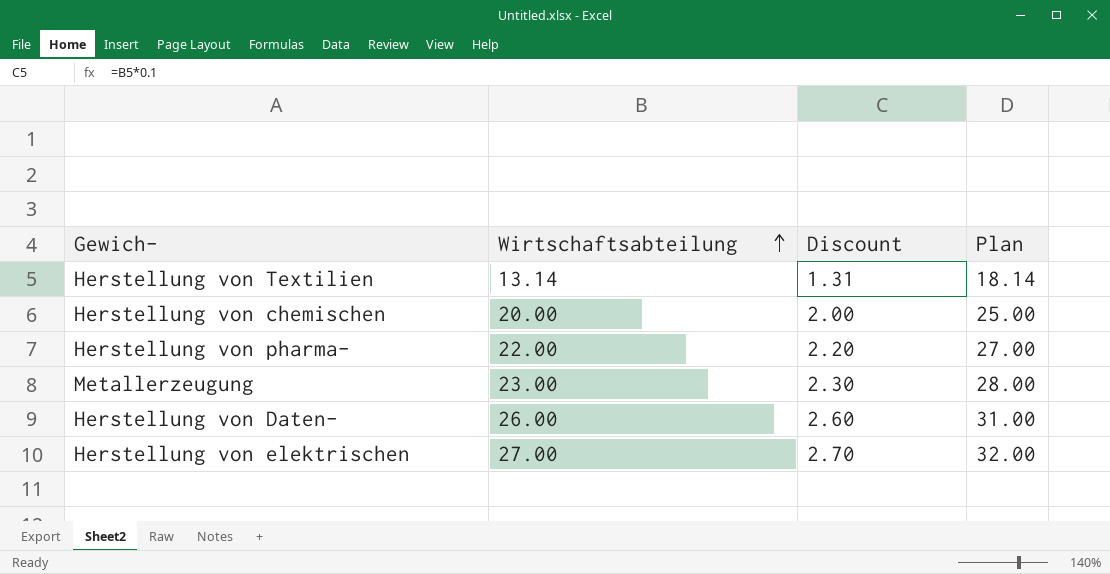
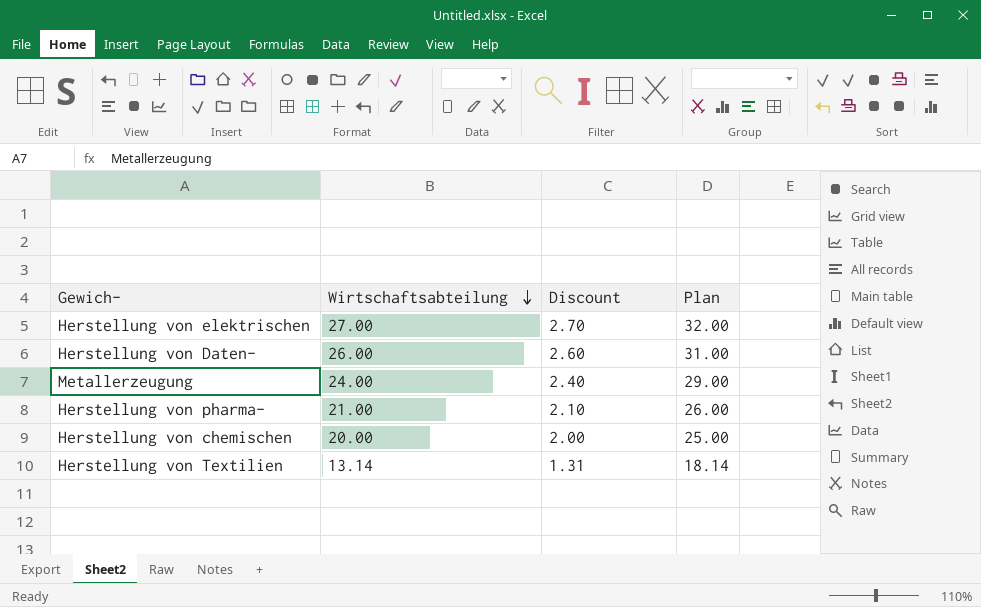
row order: Wirtschaftsabteilung ascending -> Wirtschaftsabteilung descending
Metallerzeugung | Wirtschaftsabteilung: 23.00 -> 24.00
Metallerzeugung | Discount: 2.30 -> 2.40
Metallerzeugung | Plan: 28.00 -> 29.00
Herstellung von pharma- | Wirtschaftsabteilung: 22.00 -> 21.00
Herstellung von pharma- | Discount: 2.20 -> 2.10
Herstellung von pharma- | Plan: 27.00 -> 26.00

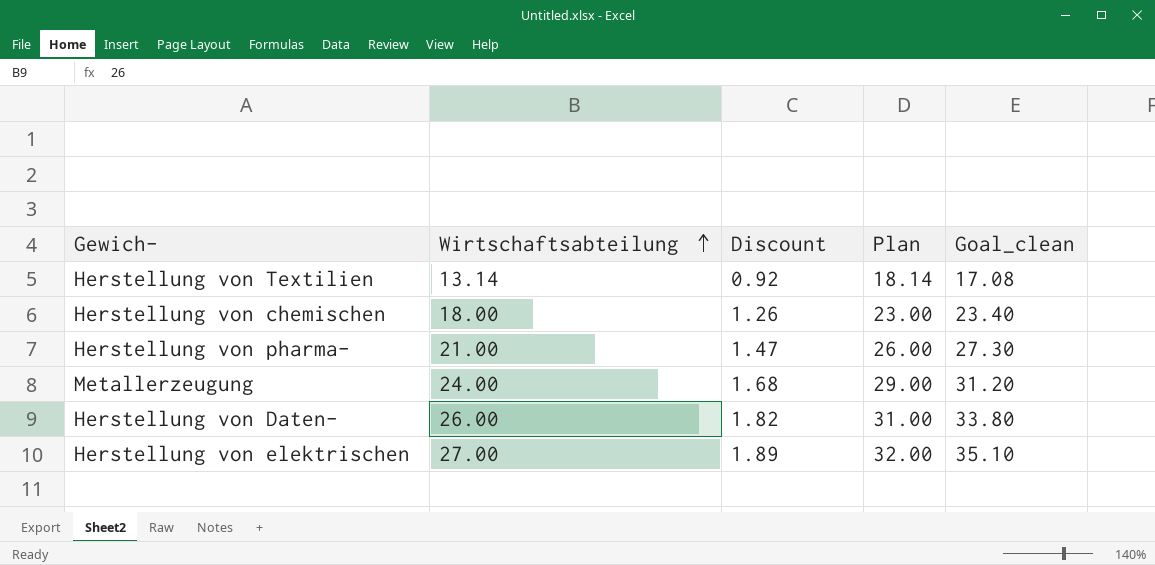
row order: Wirtschaftsabteilung descending -> Wirtschaftsabteilung ascending
column Discount | formula: [Wirtschaftsabteilung] * 0.1 -> [Wirtschaftsabteilung] * 0.07
column Goal_clean | formula: none -> [Wirtschaftsabteilung] * 1.3
Herstellung von chemischen | Wirtschaftsabteilung: 20.00 -> 18.00
Herstellung von chemischen | Plan: 25.00 -> 23.00

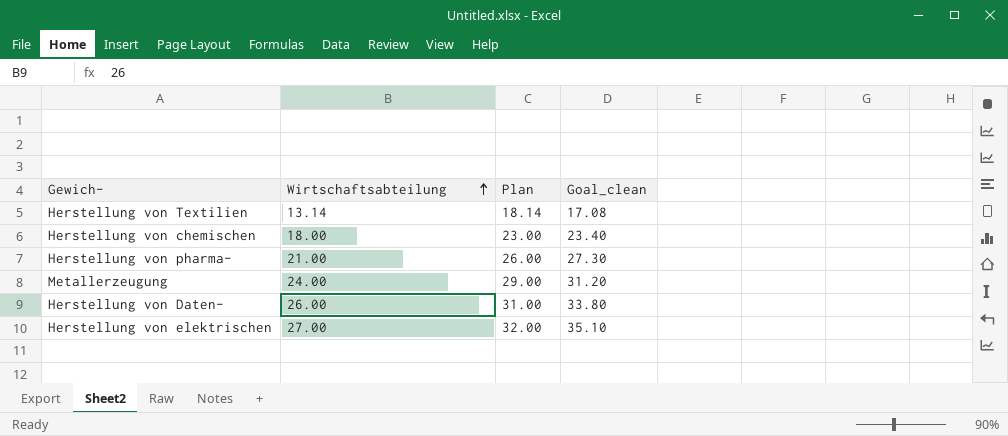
column Discount | formula: [Wirtschaftsabteilung] * 0.07 -> none

